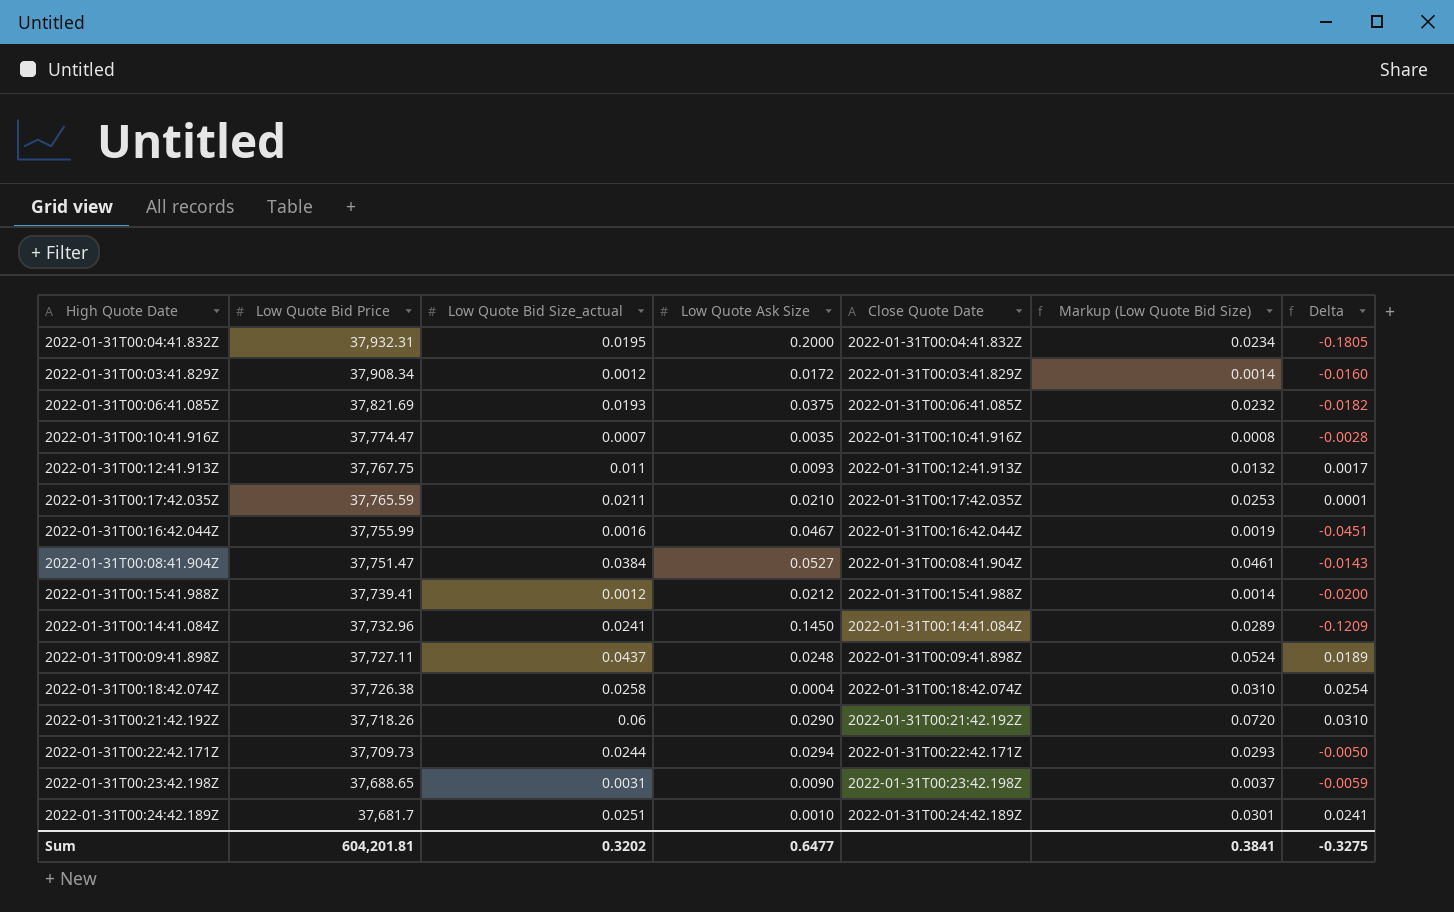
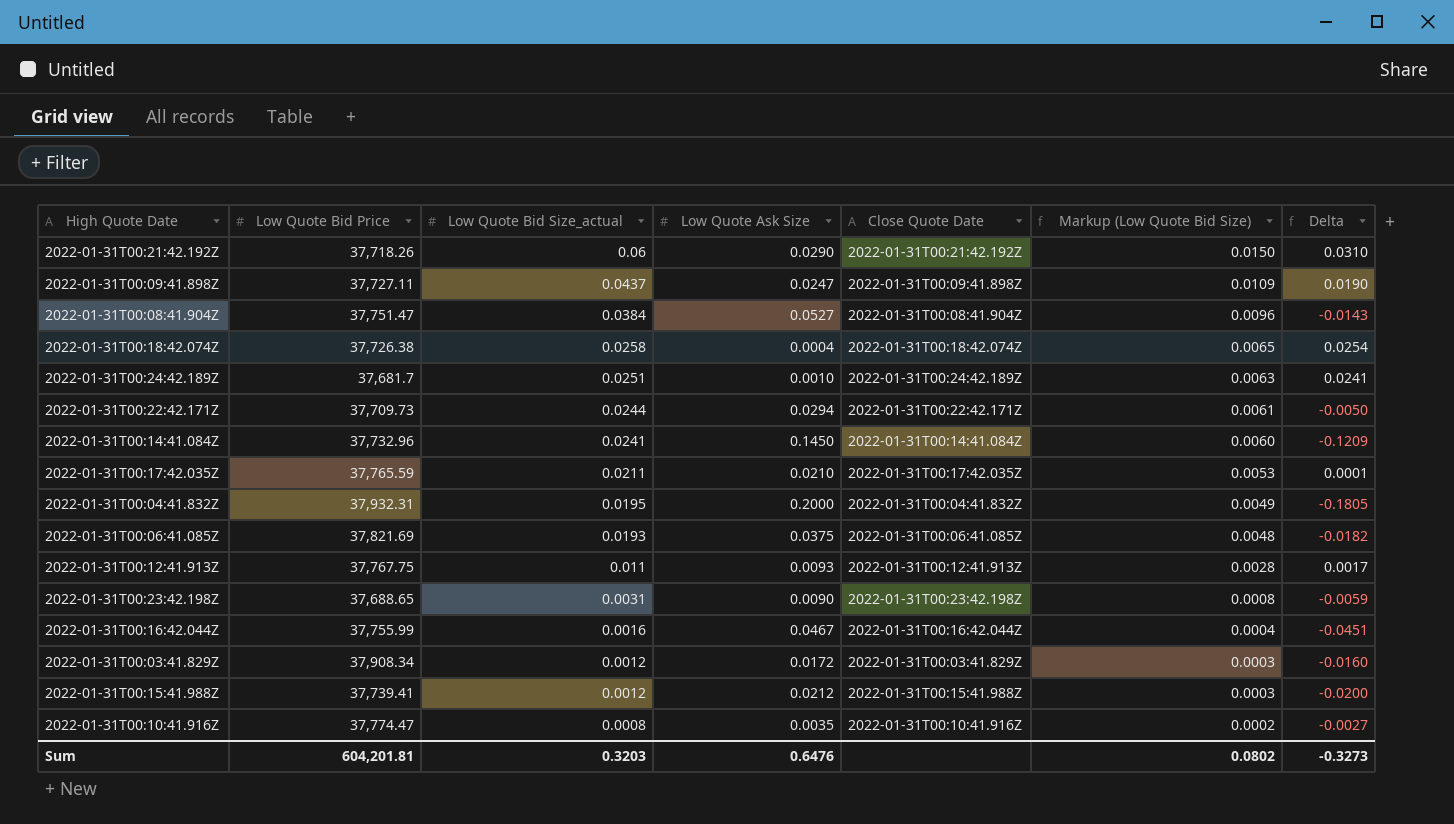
row order: Low Quote Bid Price descending -> Low Quote Bid Size_actual descending
column Markup (Low Quote Bid Size) | formula: [Low Quote Bid Size_actual] * 1.2 -> [Low Quote Bid Size_actual] * 0.25
2022-01-31T00:09:41.898Z | Low Quote Ask Size: 0.0248 -> 0.0247
2022-01-31T00:09:41.898Z | Delta: 0.0189 -> 0.0190
2022-01-31T00:10:41.916Z | Low Quote Bid Size_actual: 0.0007 -> 0.0008
2022-01-31T00:10:41.916Z | Delta: -0.0028 -> -0.0027
Sum | Low Quote Bid Size_actual: 0.3202 -> 0.3203
Sum | Low Quote Ask Size: 0.6477 -> 0.6476
Sum | Markup (Low Quote Bid Size): 0.3841 -> 0.0802
Sum | Delta: -0.3275 -> -0.3273

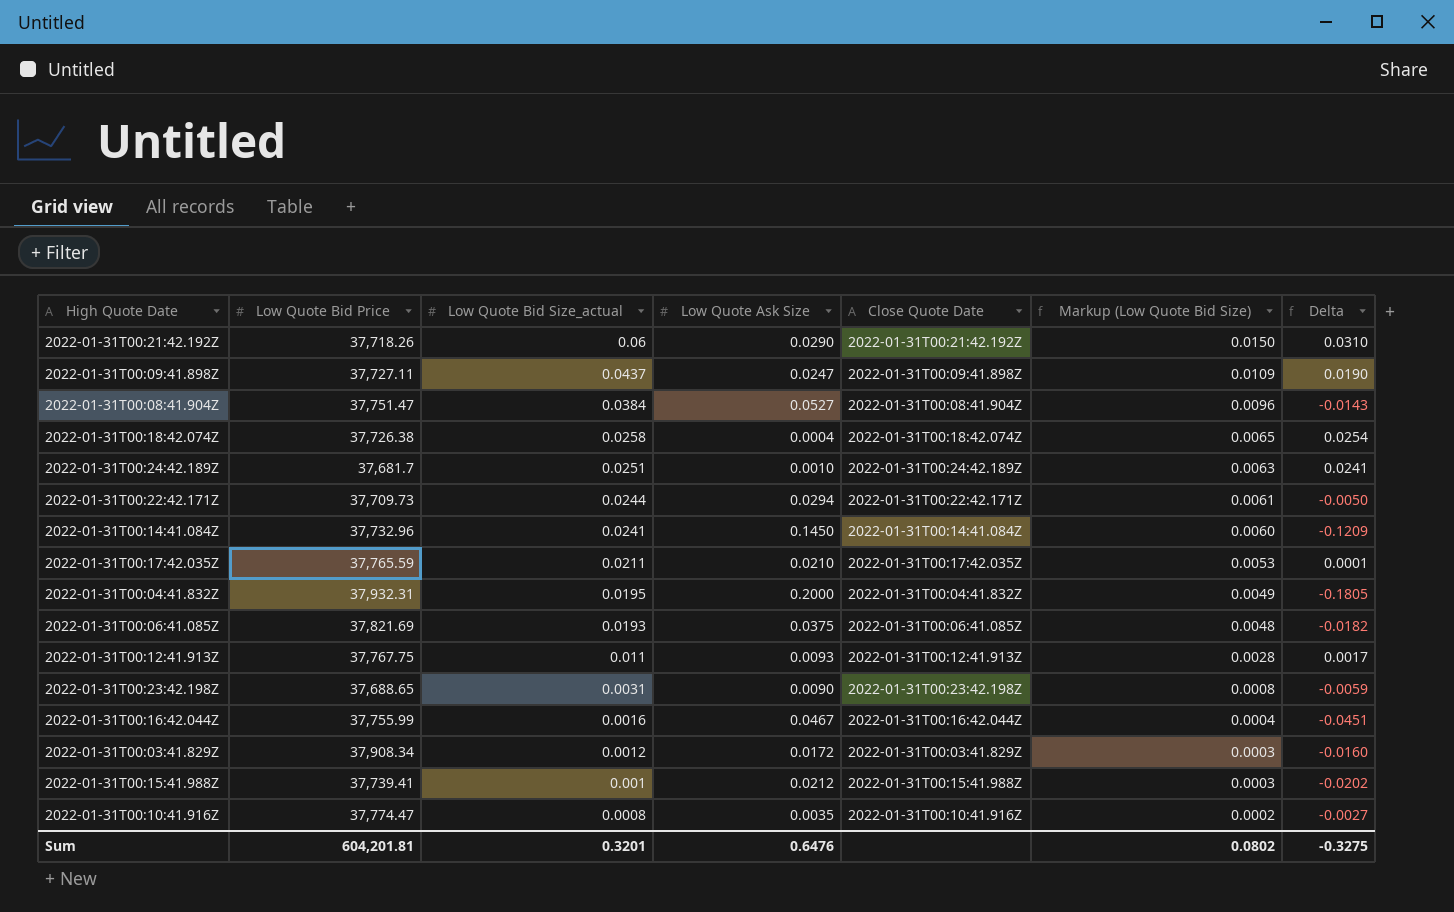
2022-01-31T00:15:41.988Z | Low Quote Bid Size_actual: 0.0012 -> 0.001
2022-01-31T00:15:41.988Z | Delta: -0.0200 -> -0.0202
Sum | Low Quote Bid Size_actual: 0.3203 -> 0.3201
Sum | Delta: -0.3273 -> -0.3275

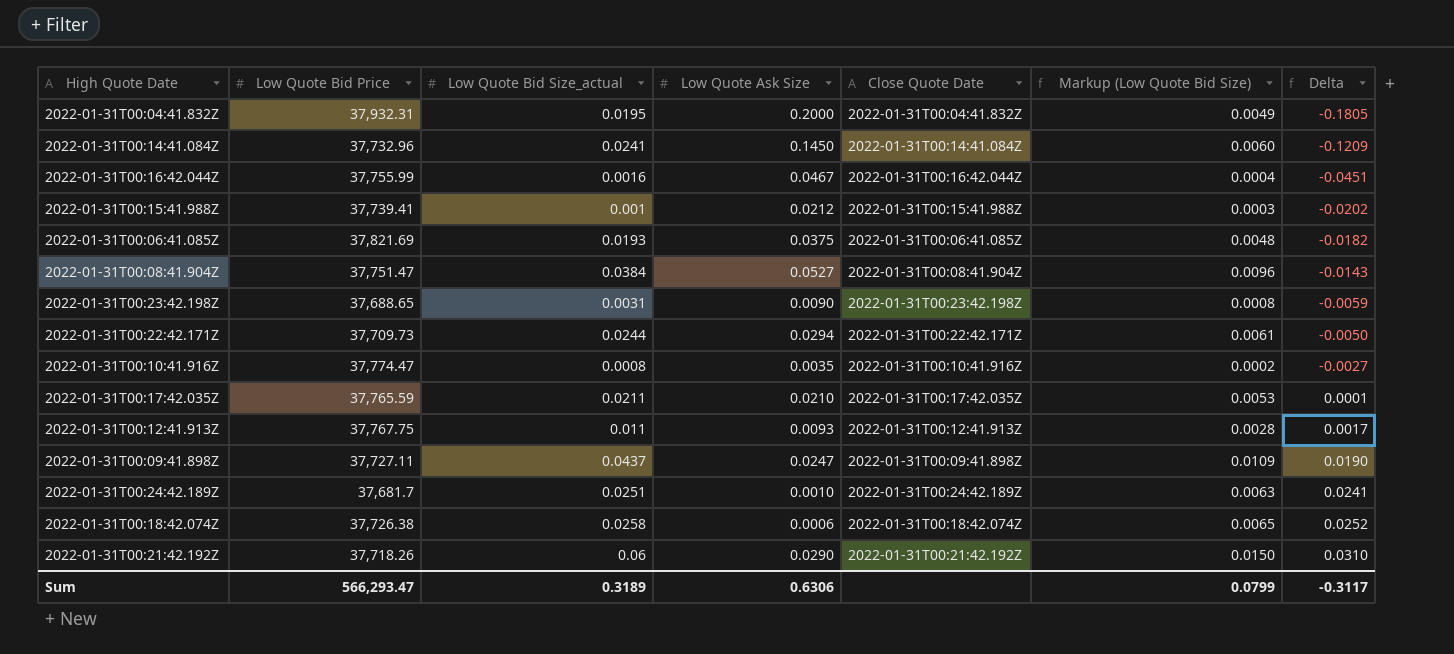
row order: Low Quote Bid Size_actual descending -> Delta ascending
row 2022-01-31T00:03:41.829Z: 37,908.34 | 0.0012 | 0.0172 | 2022-01-31T00:03:41.829Z | 0.0003 | -0.0160 -> none
2022-01-31T00:18:42.074Z | Low Quote Ask Size: 0.0004 -> 0.0006
2022-01-31T00:18:42.074Z | Delta: 0.0254 -> 0.0252
Sum | Low Quote Bid Price: 604,201.81 -> 566,293.47
Sum | Low Quote Bid Size_actual: 0.3201 -> 0.3189
Sum | Low Quote Ask Size: 0.6476 -> 0.6306
Sum | Markup (Low Quote Bid Size): 0.0802 -> 0.0799
Sum | Delta: -0.3275 -> -0.3117

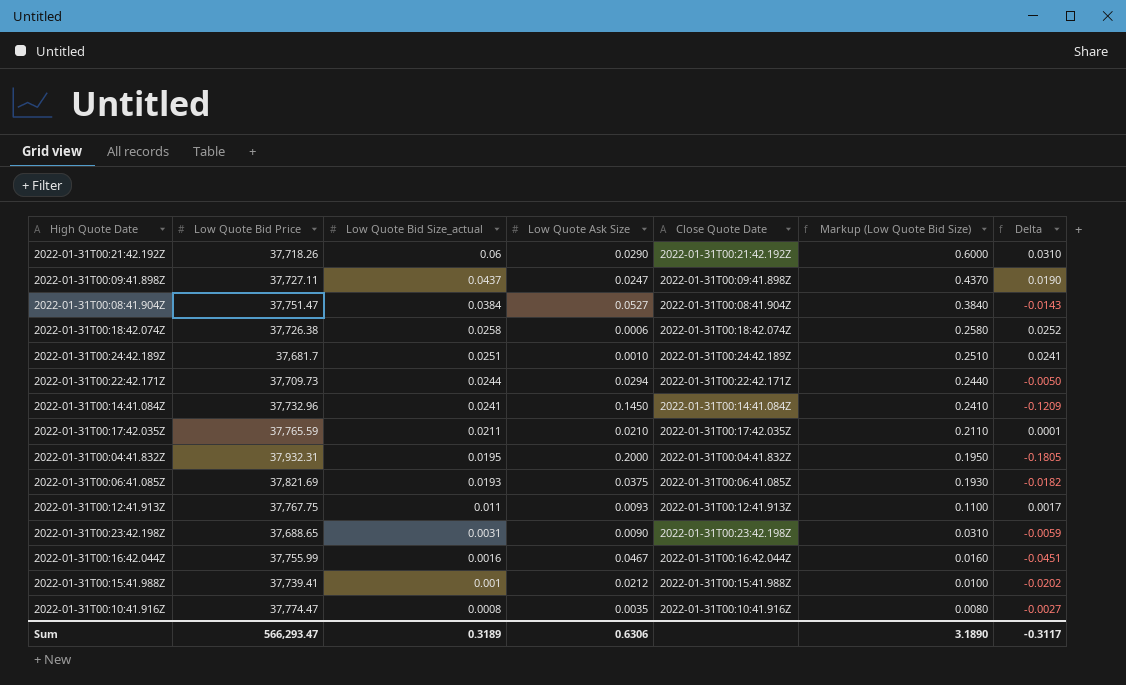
row order: Delta ascending -> Low Quote Bid Size_actual descending
column Markup (Low Quote Bid Size) | formula: [Low Quote Bid Size_actual] * 0.25 -> [Low Quote Bid Size_actual] * 10
Sum | Markup (Low Quote Bid Size): 0.0799 -> 3.1890

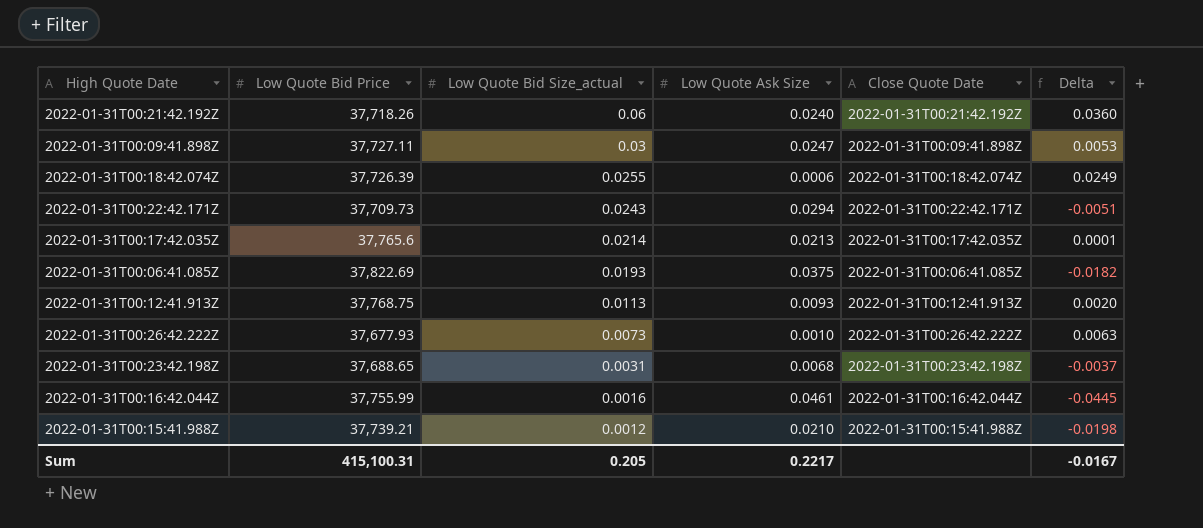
column Markup (Low Quote Bid Size) | formula: [Low Quote Bid Size_actual] * 10 -> none
row 2022-01-31T00:08:41.904Z: 37,751.47 | 0.0384 | 0.0527 | 2022-01-31T00:08:41.904Z | 0.3840 | -0.0143 -> none
row 2022-01-31T00:24:42.189Z: 37,681.7 | 0.0251 | 0.0010 | 2022-01-31T00:24:42.189Z | 0.2510 | 0.0241 -> none
row 2022-01-31T00:14:41.084Z: 37,732.96 | 0.0241 | 0.1450 | 2022-01-31T00:14:41.084Z | 0.2410 | -0.1209 -> none
row 2022-01-31T00:04:41.832Z: 37,932.31 | 0.0195 | 0.2000 | 2022-01-31T00:04:41.832Z | 0.1950 | -0.1805 -> none
row 2022-01-31T00:10:41.916Z: 37,774.47 | 0.0008 | 0.0035 | 2022-01-31T00:10:41.916Z | 0.0080 | -0.0027 -> none
2022-01-31T00:21:42.192Z | Low Quote Ask Size: 0.0290 -> 0.0240
2022-01-31T00:21:42.192Z | Delta: 0.0310 -> 0.0360
2022-01-31T00:09:41.898Z | Low Quote Bid Size_actual: 0.0437 -> 0.03
2022-01-31T00:09:41.898Z | Delta: 0.0190 -> 0.0053
2022-01-31T00:18:42.074Z | Low Quote Bid Price: 37,726.38 -> 37,726.39
2022-01-31T00:18:42.074Z | Low Quote Bid Size_actual: 0.0258 -> 0.0255
2022-01-31T00:18:42.074Z | Delta: 0.0252 -> 0.0249
2022-01-31T00:22:42.171Z | Low Quote Bid Size_actual: 0.0244 -> 0.0243
2022-01-31T00:22:42.171Z | Delta: -0.0050 -> -0.0051
2022-01-31T00:17:42.035Z | Low Quote Bid Price: 37,765.59 -> 37,765.6
2022-01-31T00:17:42.035Z | Low Quote Bid Size_actual: 0.0211 -> 0.0214
2022-01-31T00:17:42.035Z | Low Quote Ask Size: 0.0210 -> 0.0213
2022-01-31T00:06:41.085Z | Low Quote Bid Price: 37,821.69 -> 37,822.69
2022-01-31T00:12:41.913Z | Low Quote Bid Price: 37,767.75 -> 37,768.75
2022-01-31T00:12:41.913Z | Low Quote Bid Size_actual: 0.011 -> 0.0113
2022-01-31T00:12:41.913Z | Delta: 0.0017 -> 0.0020
row 2022-01-31T00:26:42.222Z: none -> 37,677.93 | 0.0073 | 0.0010 | 2022-01-31T00:26:42.222Z | 0.0063
2022-01-31T00:23:42.198Z | Low Quote Ask Size: 0.0090 -> 0.0068
2022-01-31T00:23:42.198Z | Delta: -0.0059 -> -0.0037
2022-01-31T00:16:42.044Z | Low Quote Ask Size: 0.0467 -> 0.0461
2022-01-31T00:16:42.044Z | Delta: -0.0451 -> -0.0445
2022-01-31T00:15:41.988Z | Low Quote Bid Price: 37,739.41 -> 37,739.21
2022-01-31T00:15:41.988Z | Low Quote Bid Size_actual: 0.001 -> 0.0012
2022-01-31T00:15:41.988Z | Low Quote Ask Size: 0.0212 -> 0.0210
2022-01-31T00:15:41.988Z | Delta: -0.0202 -> -0.0198
Sum | Low Quote Bid Price: 566,293.47 -> 415,100.31
Sum | Low Quote Bid Size_actual: 0.3189 -> 0.205
Sum | Low Quote Ask Size: 0.6306 -> 0.2217
Sum | Delta: -0.3117 -> -0.0167

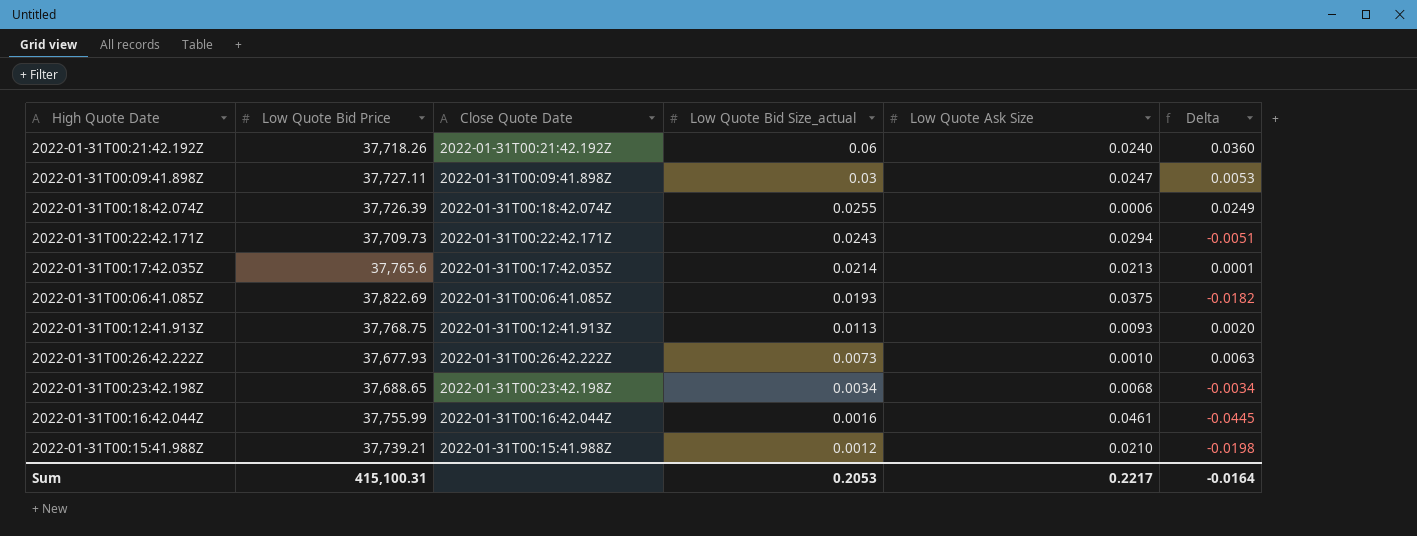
column Close Quote Date | position: 5 -> 3
2022-01-31T00:23:42.198Z | Low Quote Bid Size_actual: 0.0031 -> 0.0034
2022-01-31T00:23:42.198Z | Delta: -0.0037 -> -0.0034
Sum | Low Quote Bid Size_actual: 0.205 -> 0.2053
Sum | Delta: -0.0167 -> -0.0164

